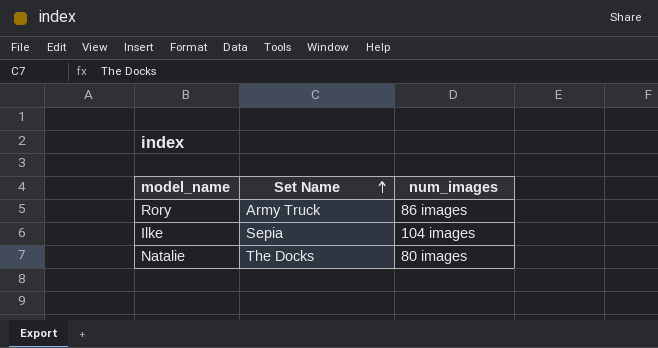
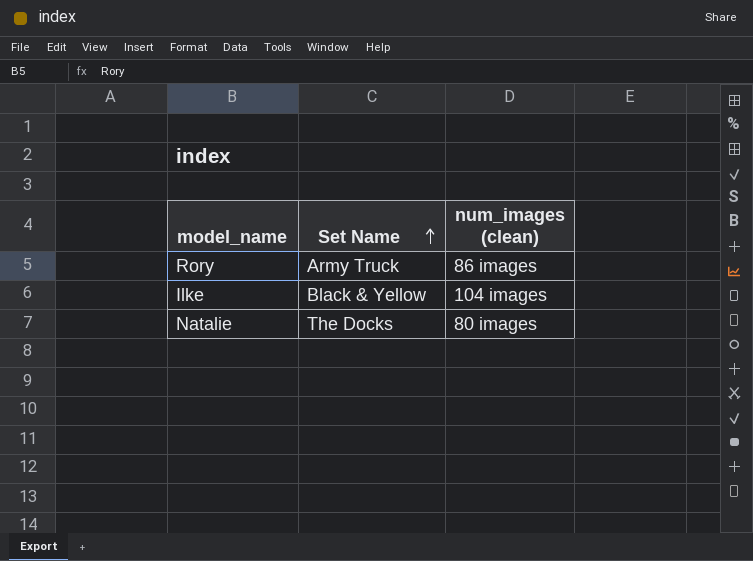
column name: num_images -> num_images (clean)
Ilke | Set Name: Sepia -> Black & Yellow

